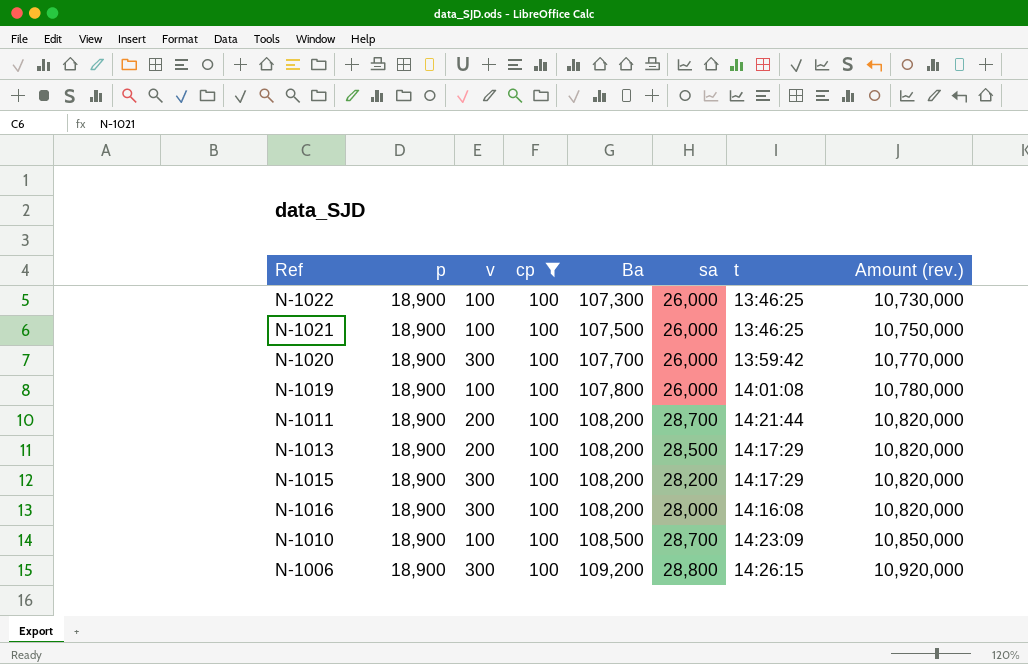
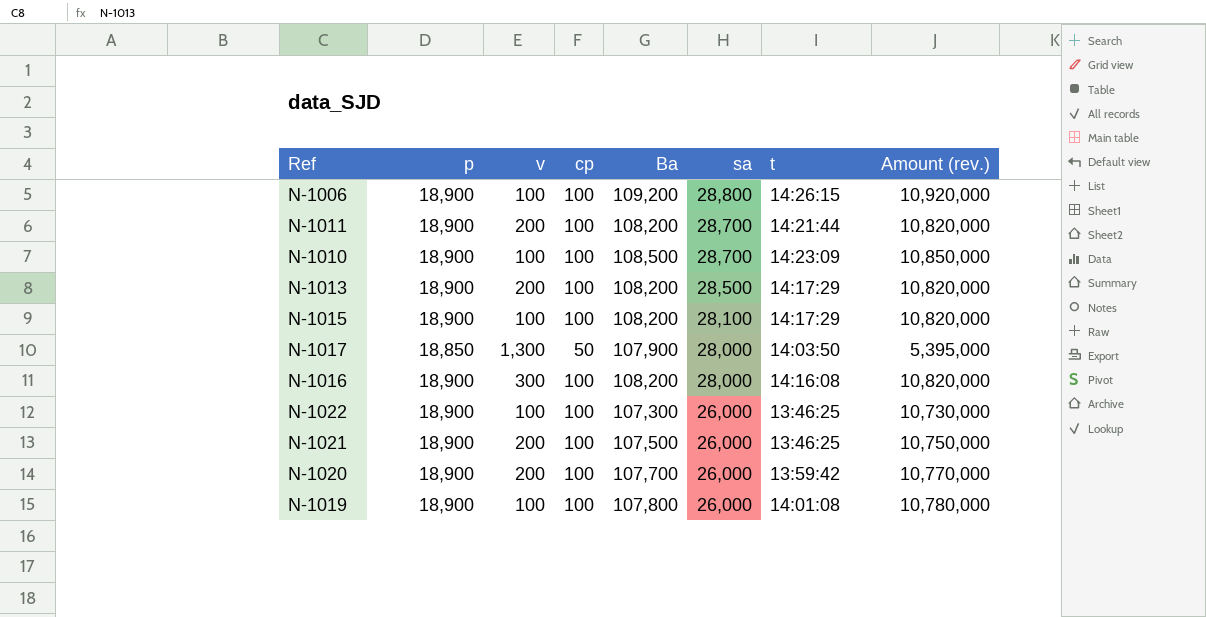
filter: cp = 100 -> none
row order: Ba ascending -> sa descending
N-1006 | v: 300 -> 100
N-1015 | v: 300 -> 100
N-1015 | sa: 28,200 -> 28,100
N-1021 | v: 100 -> 200
N-1020 | v: 300 -> 200

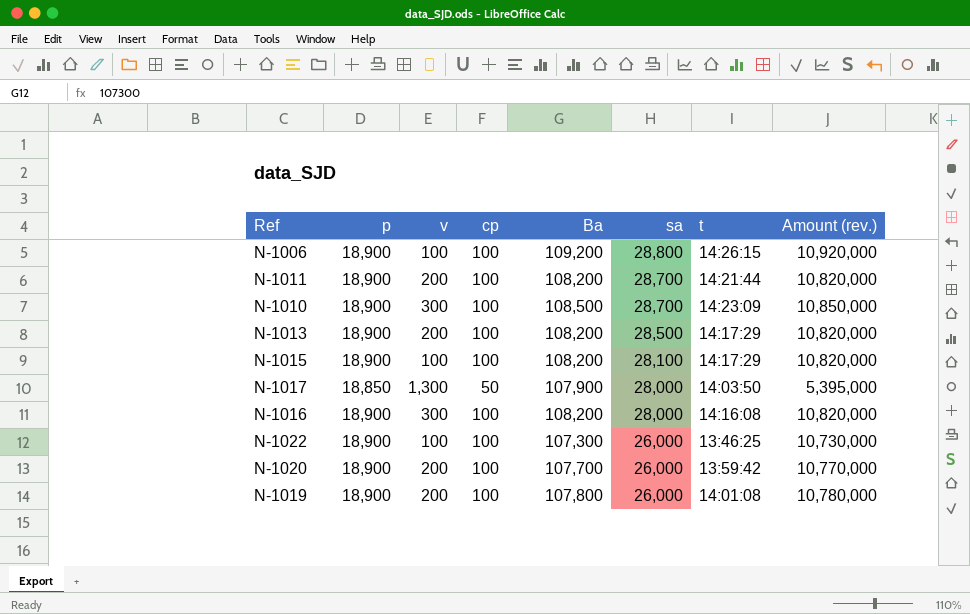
row N-1021: 18,900 | 200 | 100 | 107,500 | 26,000 | 13:46:25 | 10,750,000 -> none
N-1010 | v: 100 -> 300
N-1019 | v: 100 -> 200

